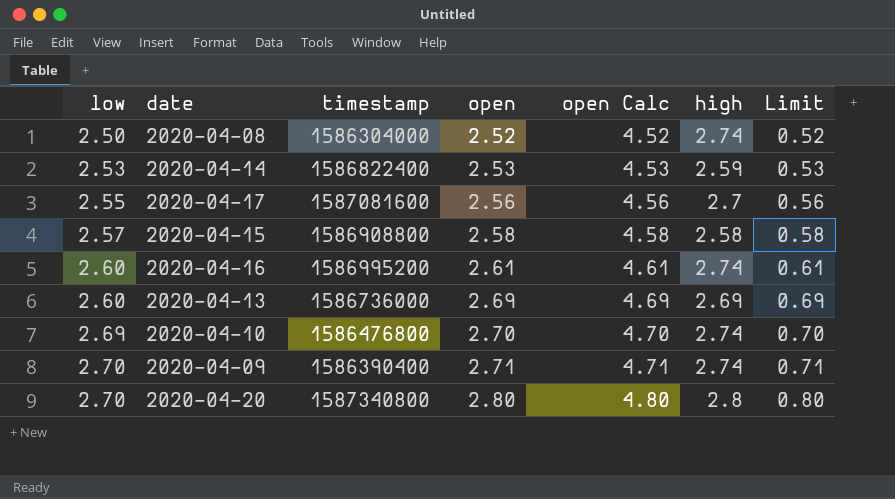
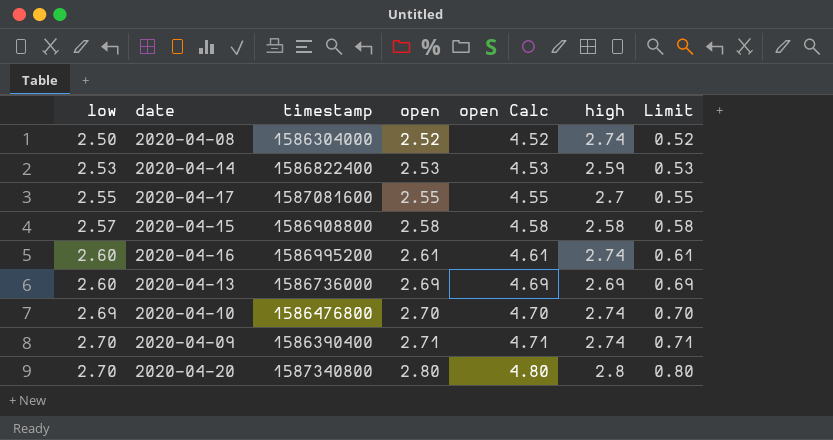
2020-04-17 | open: 2.56 -> 2.55
2020-04-17 | open Calc: 4.56 -> 4.55
2020-04-17 | Limit: 0.56 -> 0.55

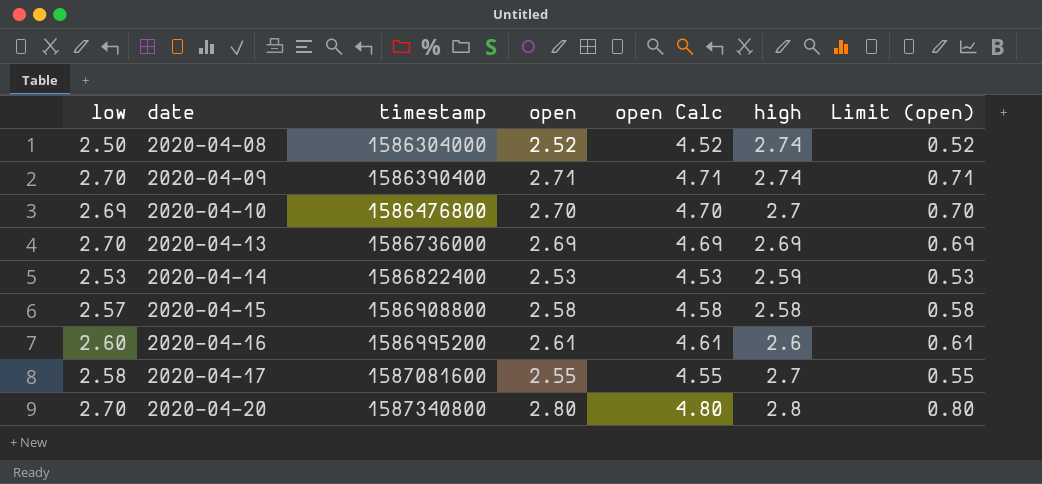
row order: low ascending -> date ascending
column name: Limit -> Limit (open)
2020-04-10 | high: 2.74 -> 2.7
2020-04-13 | low: 2.60 -> 2.70
2020-04-16 | high: 2.74 -> 2.6
2020-04-17 | low: 2.55 -> 2.58

